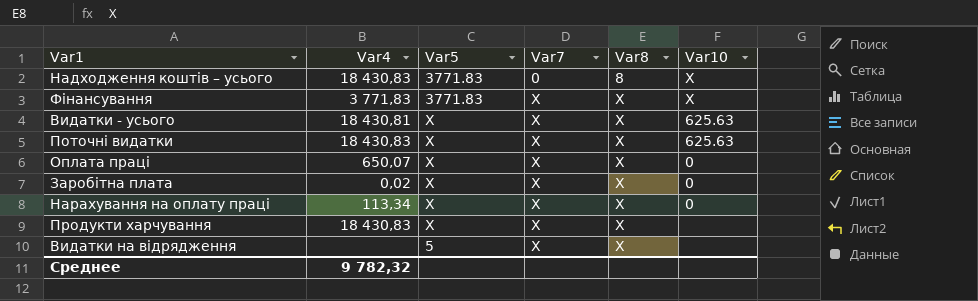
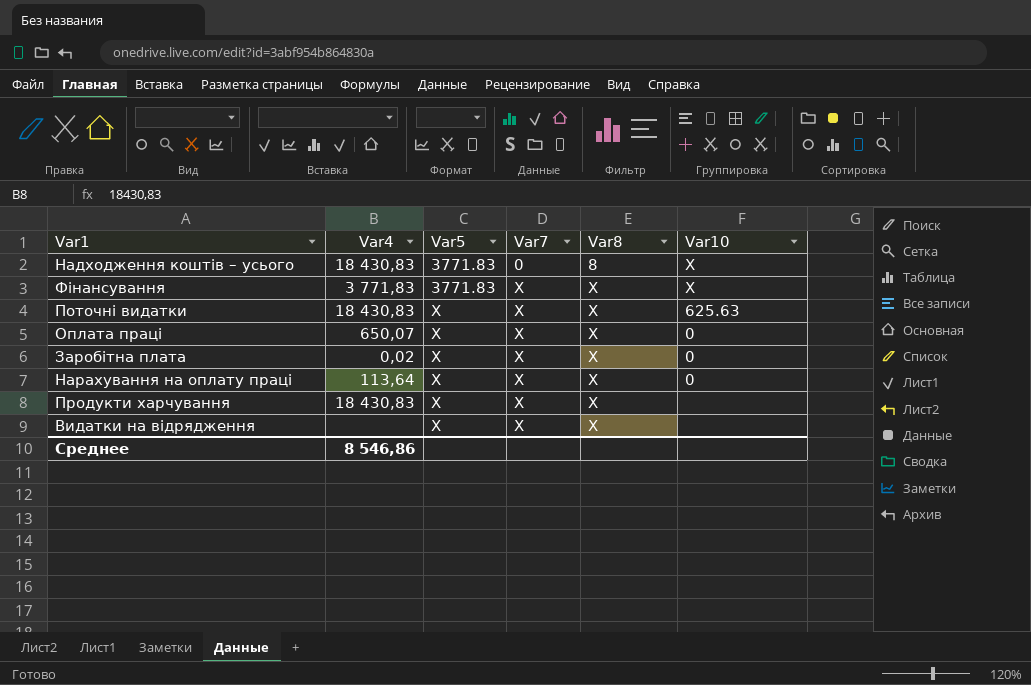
row Видатки - усього: 18 430,81 | Х | Х | Х | 625.63 -> none
Нарахування на оплату праці | Var4: 113,34 -> 113,64
Видатки на відрядження | Var5: 5 -> Х
Среднее | Var4: 9 782,32 -> 8 546,86

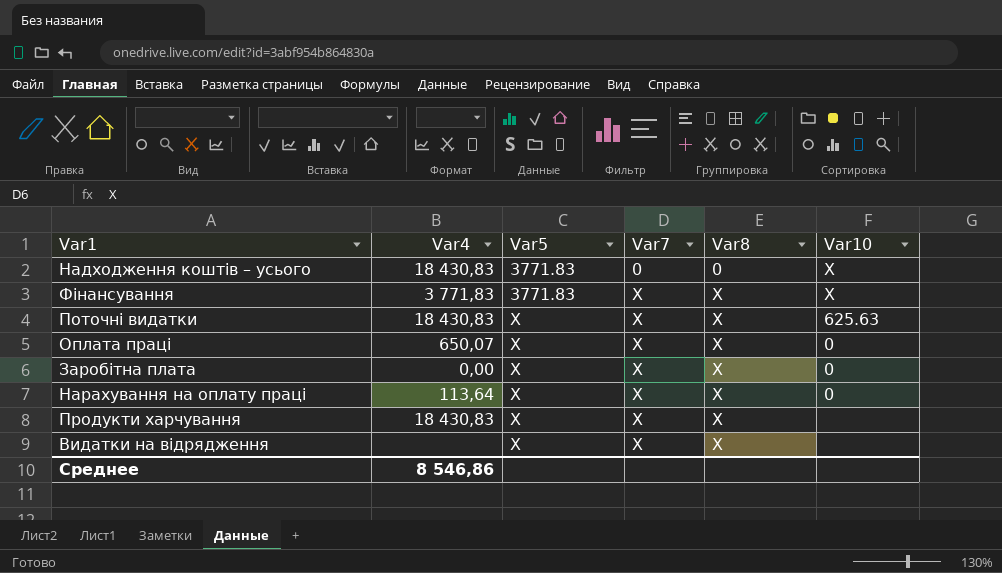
Надходження коштів – усього | Var8: 8 -> 0
Заробітна плата | Var4: 0,02 -> 0,00

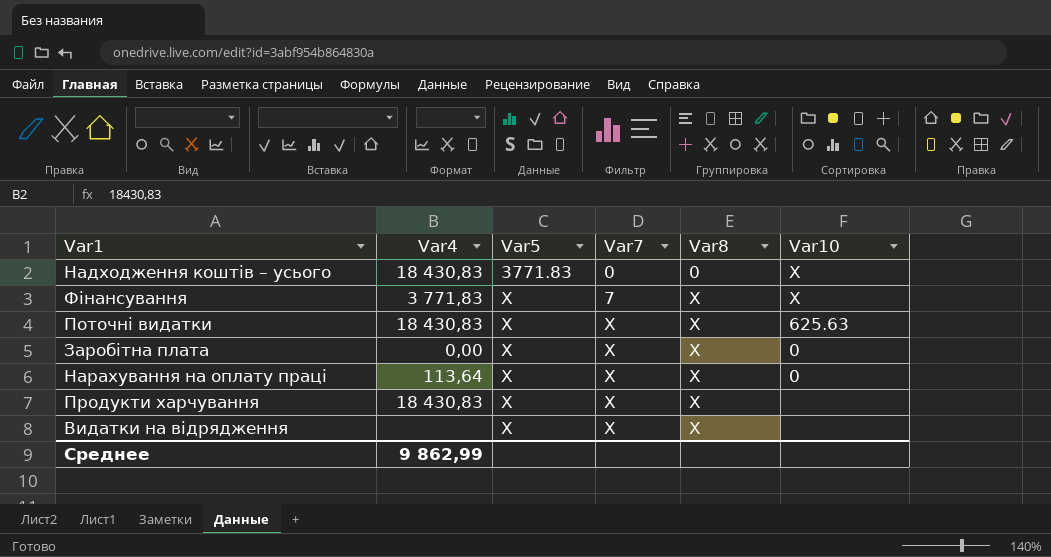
row Оплата праці: 650,07 | Х | Х | Х | 0 -> none
Фінансування | Var5: 3771.83 -> Х
Фінансування | Var7: Х -> 7
Среднее | Var4: 8 546,86 -> 9 862,99

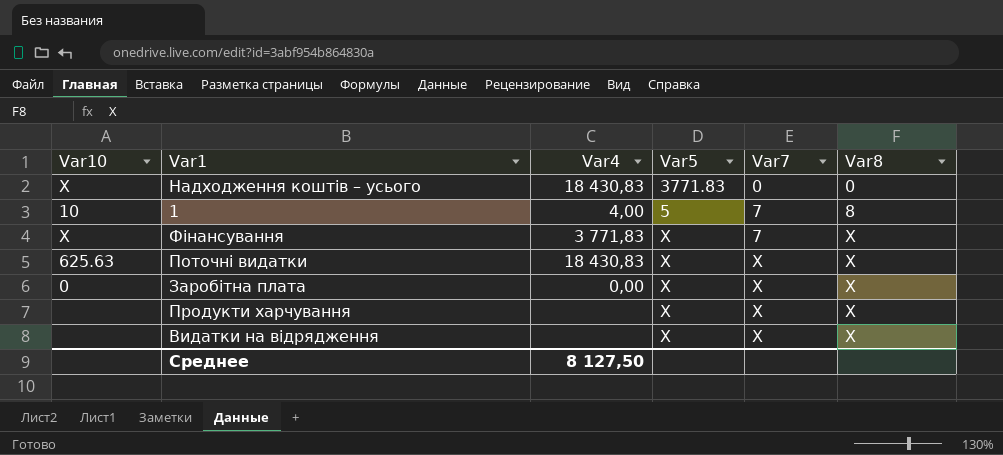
column Var10 | position: 6 -> 1
row Нарахування на оплату праці: 113,64 | Х | Х | Х | 0 -> none
row 1: none -> 10 | 4,00 | 5 | 7 | 8
Продукти харчування | Var4: 18 430,83 -> none
Среднее | Var4: 9 862,99 -> 8 127,50

